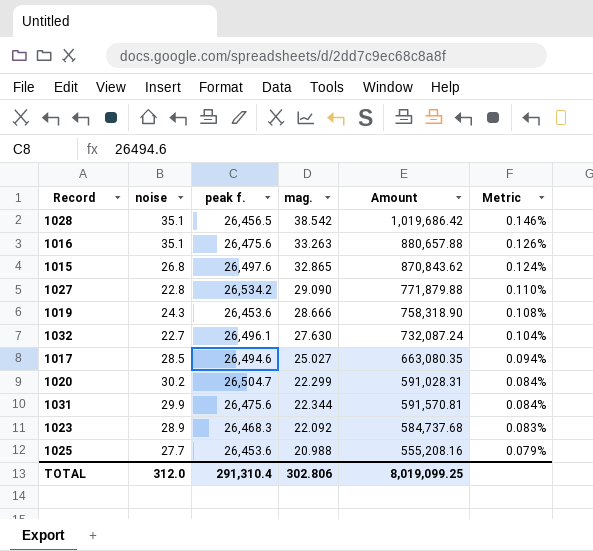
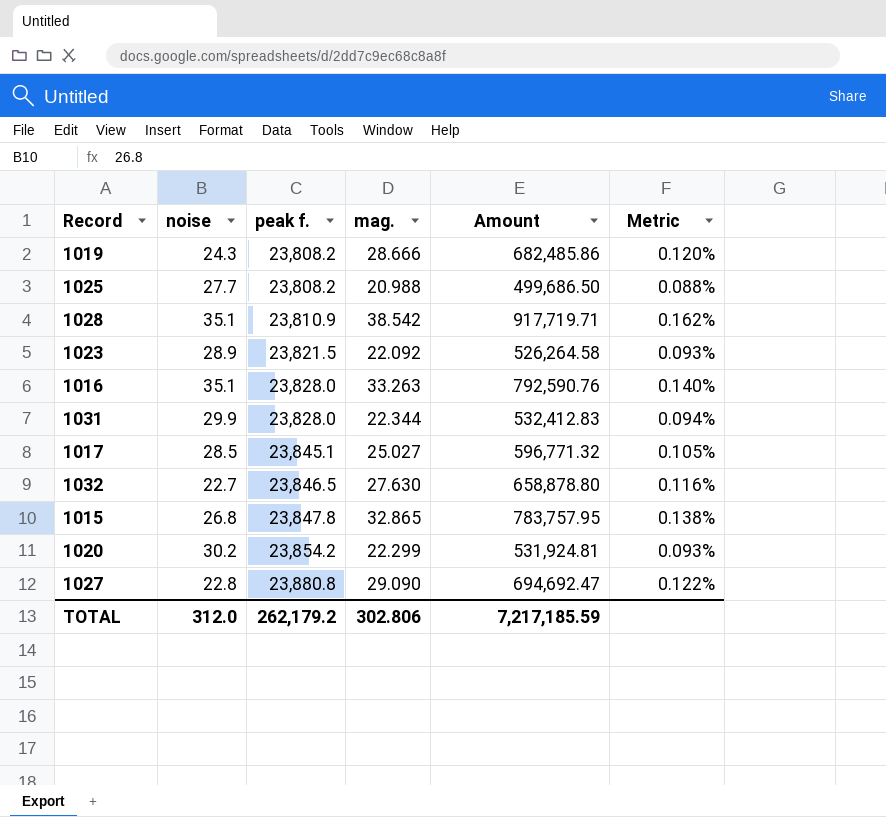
row order: Metric descending -> peak f. ascending
1019 | peak f.: 26,453.6 -> 23,808.2
1019 | Amount: 758,318.90 -> 682,485.86
1019 | Metric: 0.108% -> 0.120%
1025 | peak f.: 26,453.6 -> 23,808.2
1025 | Amount: 555,208.16 -> 499,686.50
1025 | Metric: 0.079% -> 0.088%
1028 | peak f.: 26,456.5 -> 23,810.9
1028 | Amount: 1,019,686.42 -> 917,719.71
1028 | Metric: 0.146% -> 0.162%
1023 | peak f.: 26,468.3 -> 23,821.5
1023 | Amount: 584,737.68 -> 526,264.58
1023 | Metric: 0.083% -> 0.093%
1016 | peak f.: 26,475.6 -> 23,828.0
1016 | Amount: 880,657.88 -> 792,590.76
1016 | Metric: 0.126% -> 0.140%
1031 | peak f.: 26,475.6 -> 23,828.0
1031 | Amount: 591,570.81 -> 532,412.83
1031 | Metric: 0.084% -> 0.094%
1017 | peak f.: 26,494.6 -> 23,845.1
1017 | Amount: 663,080.35 -> 596,771.32
1017 | Metric: 0.094% -> 0.105%
1032 | peak f.: 26,496.1 -> 23,846.5
1032 | Amount: 732,087.24 -> 658,878.80
1032 | Metric: 0.104% -> 0.116%
1015 | peak f.: 26,497.6 -> 23,847.8
1015 | Amount: 870,843.62 -> 783,757.95
1015 | Metric: 0.124% -> 0.138%
1020 | peak f.: 26,504.7 -> 23,854.2
1020 | Amount: 591,028.31 -> 531,924.81
1020 | Metric: 0.084% -> 0.093%
1027 | peak f.: 26,534.2 -> 23,880.8
1027 | Amount: 771,879.88 -> 694,692.47
1027 | Metric: 0.110% -> 0.122%
TOTAL | peak f.: 291,310.4 -> 262,179.2
TOTAL | Amount: 8,019,099.25 -> 7,217,185.59

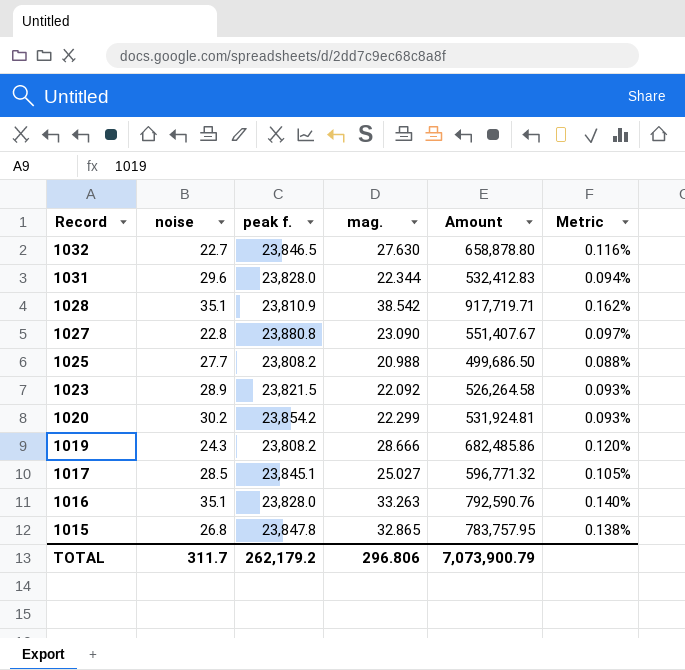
row order: peak f. ascending -> Record descending
1031 | noise: 29.9 -> 29.6
1027 | mag.: 29.090 -> 23.090
1027 | Amount: 694,692.47 -> 551,407.67
1027 | Metric: 0.122% -> 0.097%
TOTAL | noise: 312.0 -> 311.7
TOTAL | mag.: 302.806 -> 296.806
TOTAL | Amount: 7,217,185.59 -> 7,073,900.79

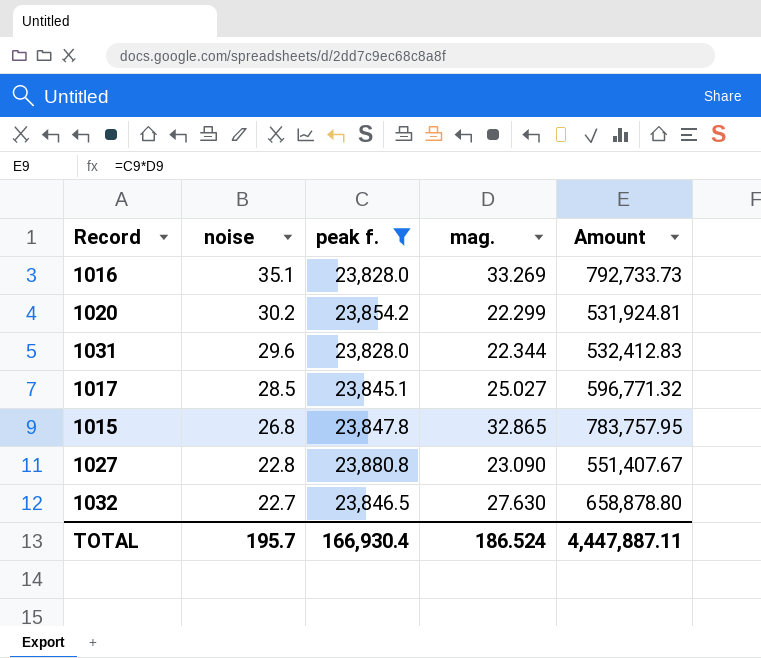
filter: none -> peak f. >= 23,828.0
row order: Record descending -> noise descending
column Metric | formula: [mag.] / [peak f.] -> none
1016 | mag.: 33.263 -> 33.269
1016 | Amount: 792,590.76 -> 792,733.73
TOTAL | noise: 311.7 -> 195.7
TOTAL | peak f.: 262,179.2 -> 166,930.4
TOTAL | mag.: 296.806 -> 186.524
TOTAL | Amount: 7,073,900.79 -> 4,447,887.11

